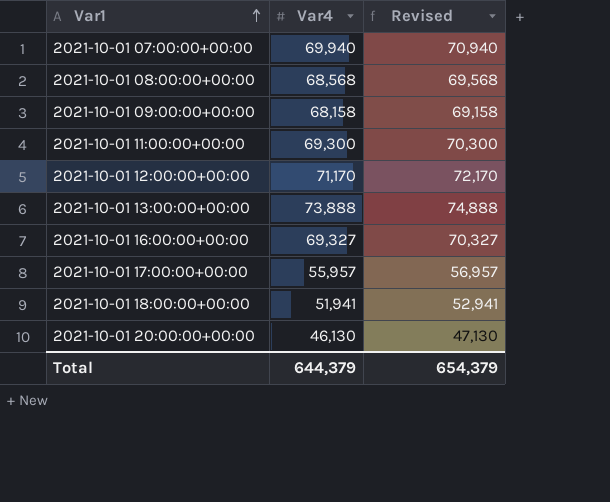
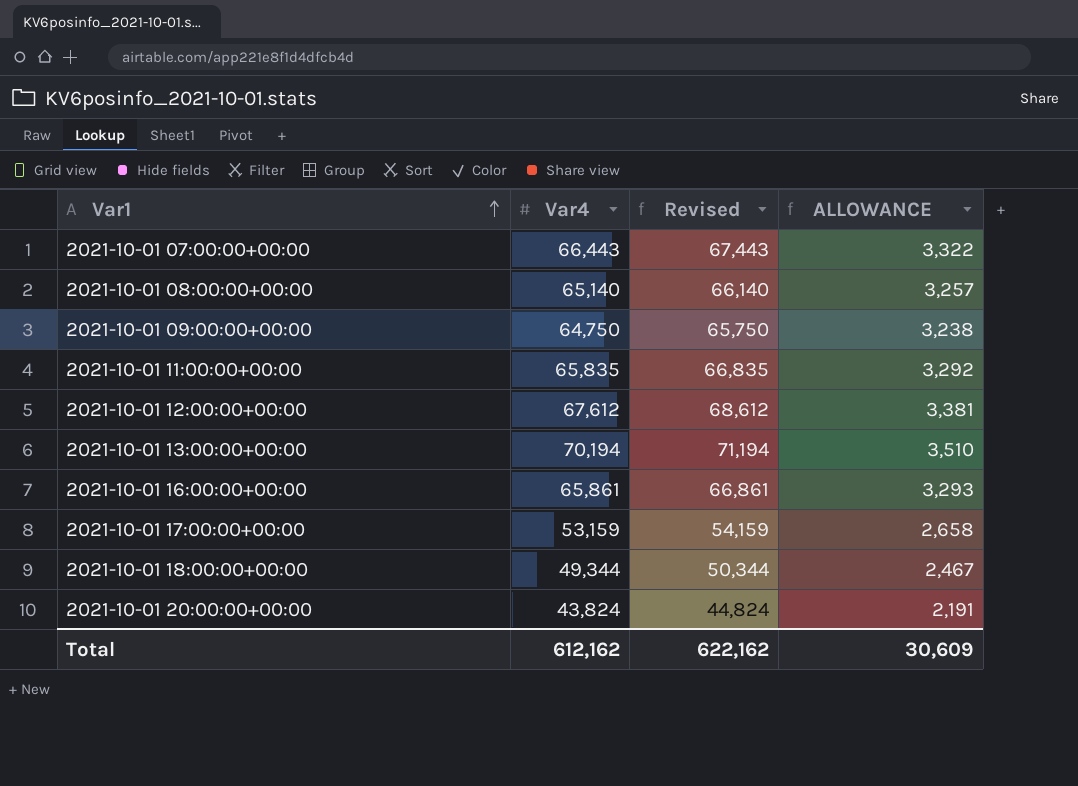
column ALLOWANCE | formula: none -> [Var4] * 0.05
2021-10-01 07:00:00+00:00 | Var4: 69,940 -> 66,443
2021-10-01 07:00:00+00:00 | Revised: 70,940 -> 67,443
2021-10-01 08:00:00+00:00 | Var4: 68,568 -> 65,140
2021-10-01 08:00:00+00:00 | Revised: 69,568 -> 66,140
2021-10-01 09:00:00+00:00 | Var4: 68,158 -> 64,750
2021-10-01 09:00:00+00:00 | Revised: 69,158 -> 65,750
2021-10-01 11:00:00+00:00 | Var4: 69,300 -> 65,835
2021-10-01 11:00:00+00:00 | Revised: 70,300 -> 66,835
2021-10-01 12:00:00+00:00 | Var4: 71,170 -> 67,612
2021-10-01 12:00:00+00:00 | Revised: 72,170 -> 68,612
2021-10-01 13:00:00+00:00 | Var4: 73,888 -> 70,194
2021-10-01 13:00:00+00:00 | Revised: 74,888 -> 71,194
2021-10-01 16:00:00+00:00 | Var4: 69,327 -> 65,861
2021-10-01 16:00:00+00:00 | Revised: 70,327 -> 66,861
2021-10-01 17:00:00+00:00 | Var4: 55,957 -> 53,159
2021-10-01 17:00:00+00:00 | Revised: 56,957 -> 54,159
2021-10-01 18:00:00+00:00 | Var4: 51,941 -> 49,344
2021-10-01 18:00:00+00:00 | Revised: 52,941 -> 50,344
2021-10-01 20:00:00+00:00 | Var4: 46,130 -> 43,824
2021-10-01 20:00:00+00:00 | Revised: 47,130 -> 44,824
Total | Var4: 644,379 -> 612,162
Total | Revised: 654,379 -> 622,162

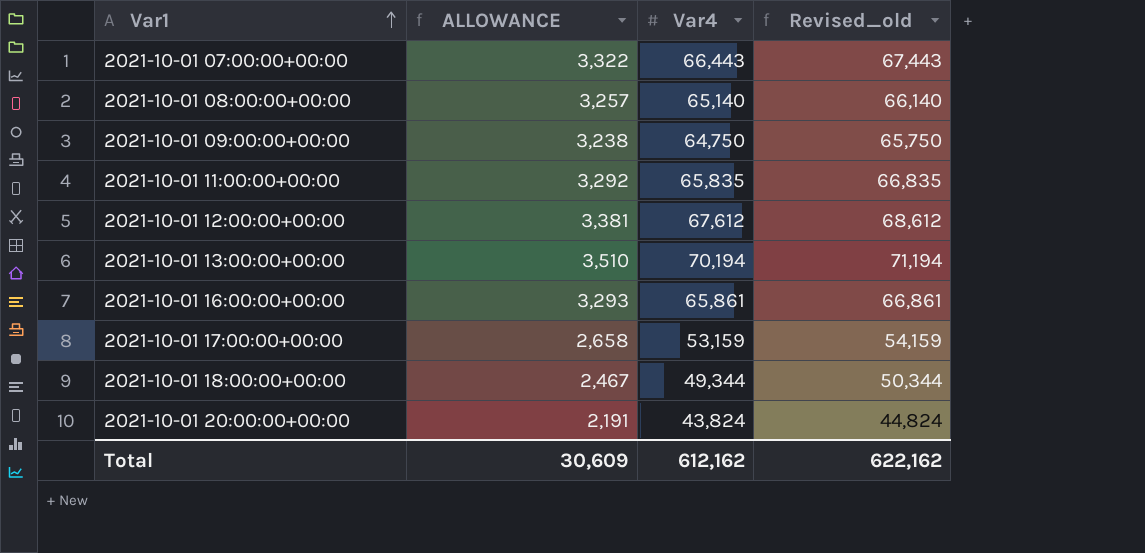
column ALLOWANCE | position: 4 -> 2
column name: Revised -> Revised_old

